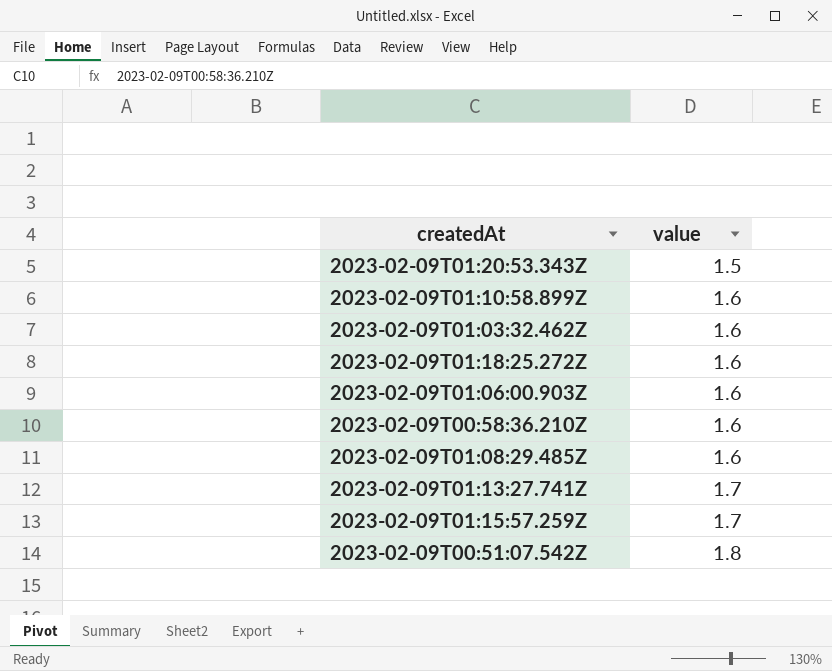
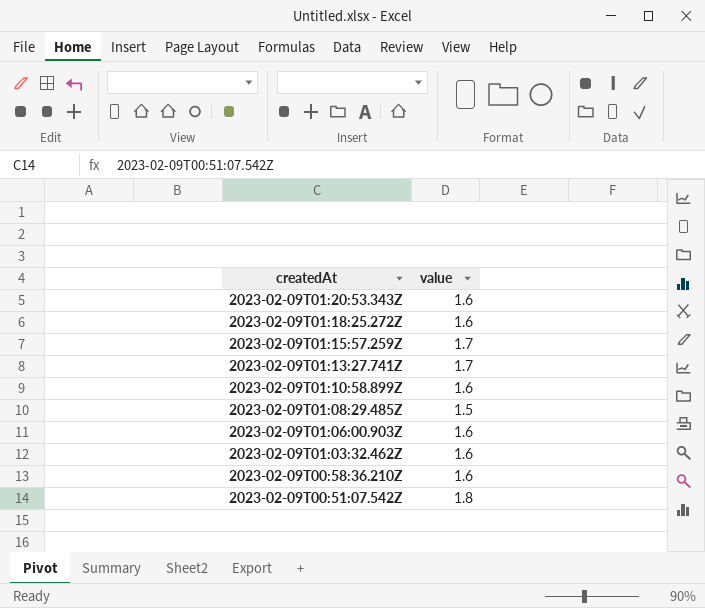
row order: value ascending -> createdAt descending
2023-02-09T01:20:53.343Z | value: 1.5 -> 1.6
2023-02-09T01:08:29.485Z | value: 1.6 -> 1.5

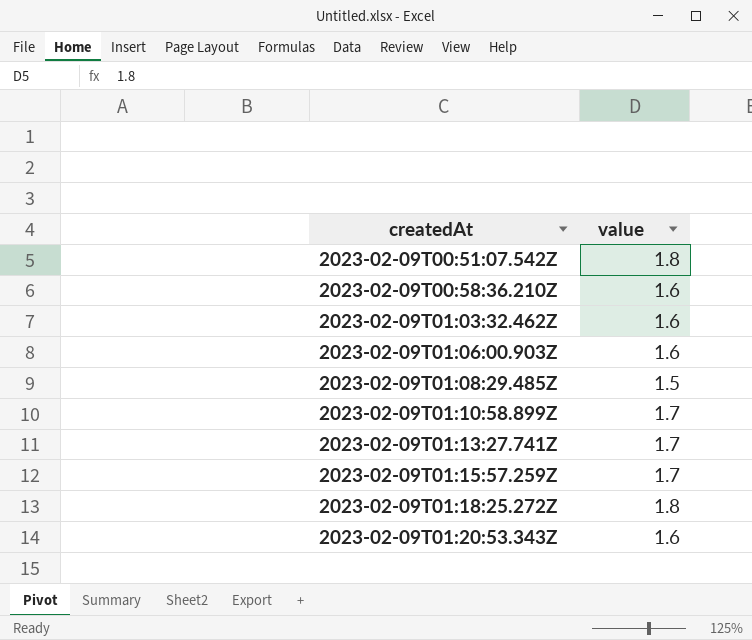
row order: createdAt descending -> createdAt ascending
2023-02-09T01:10:58.899Z | value: 1.6 -> 1.7
2023-02-09T01:18:25.272Z | value: 1.6 -> 1.8

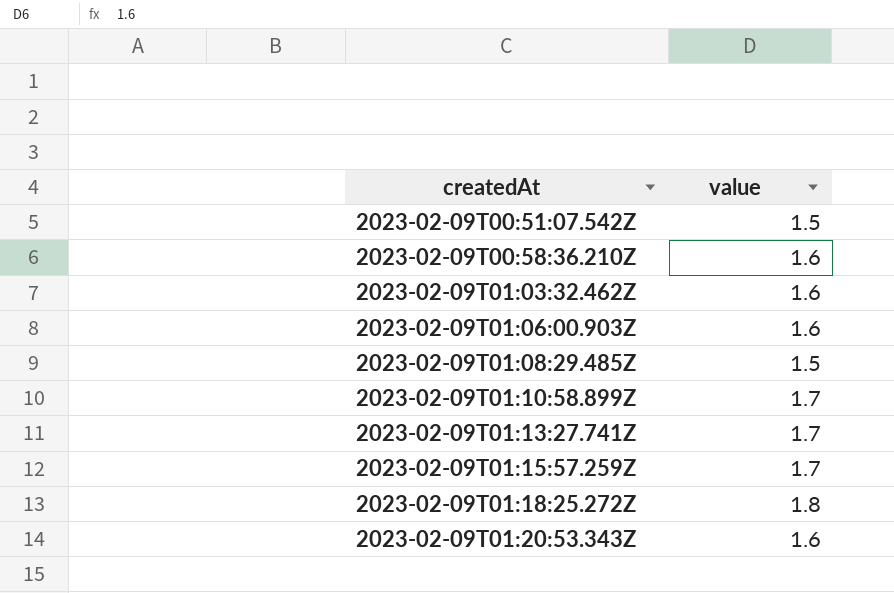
2023-02-09T00:51:07.542Z | value: 1.8 -> 1.5

